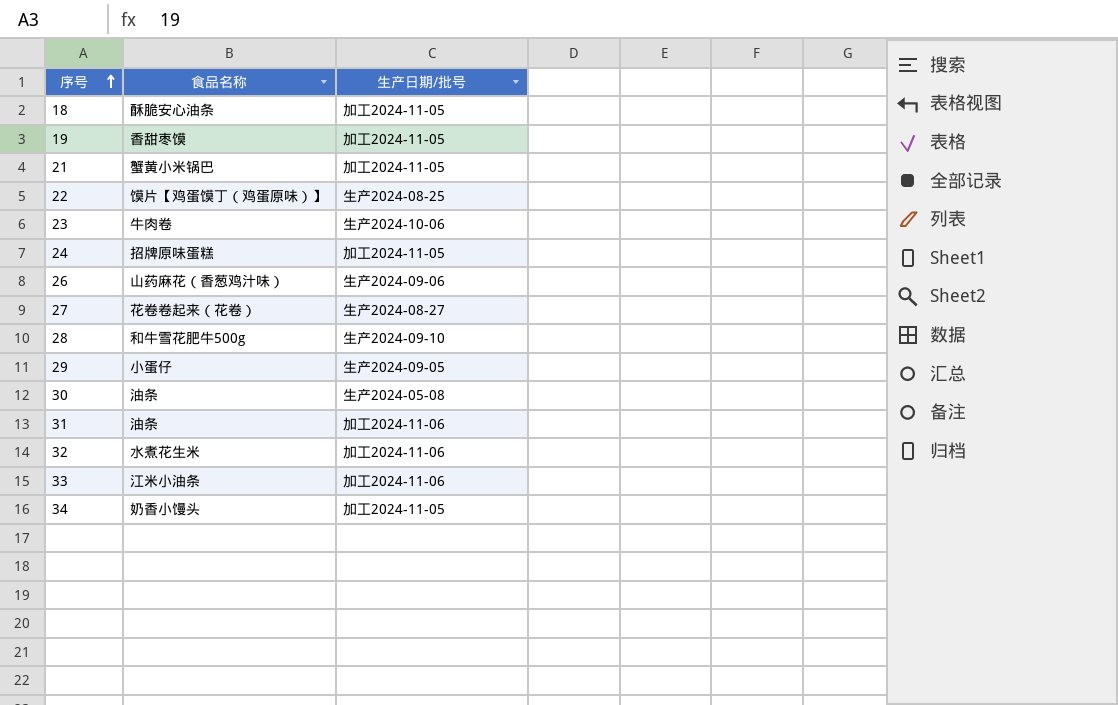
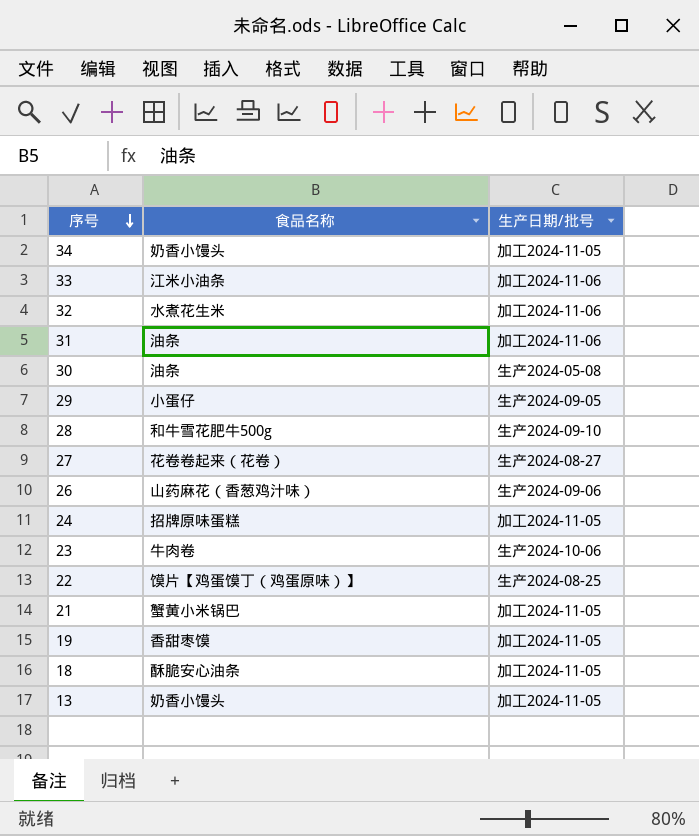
row order: 序号 ascending -> 序号 descending
row 13: none -> 奶香小馒头 | 加工2024-11-05

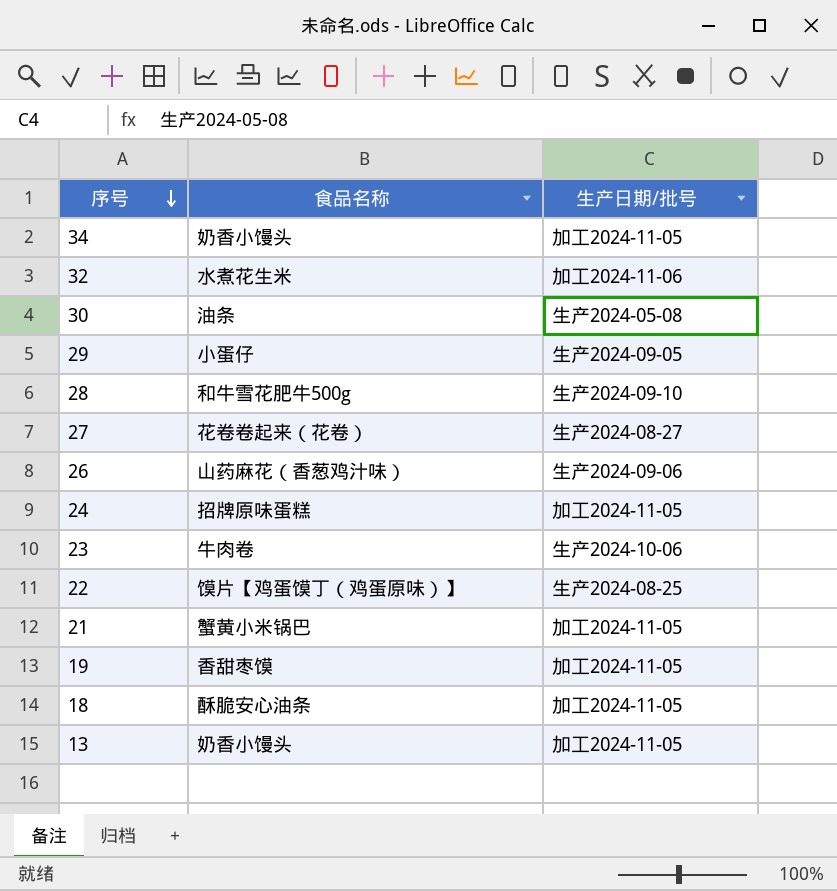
row 33: 江米小油条 | 加工2024-11-06 -> none
row 31: 油条 | 加工2024-11-06 -> none

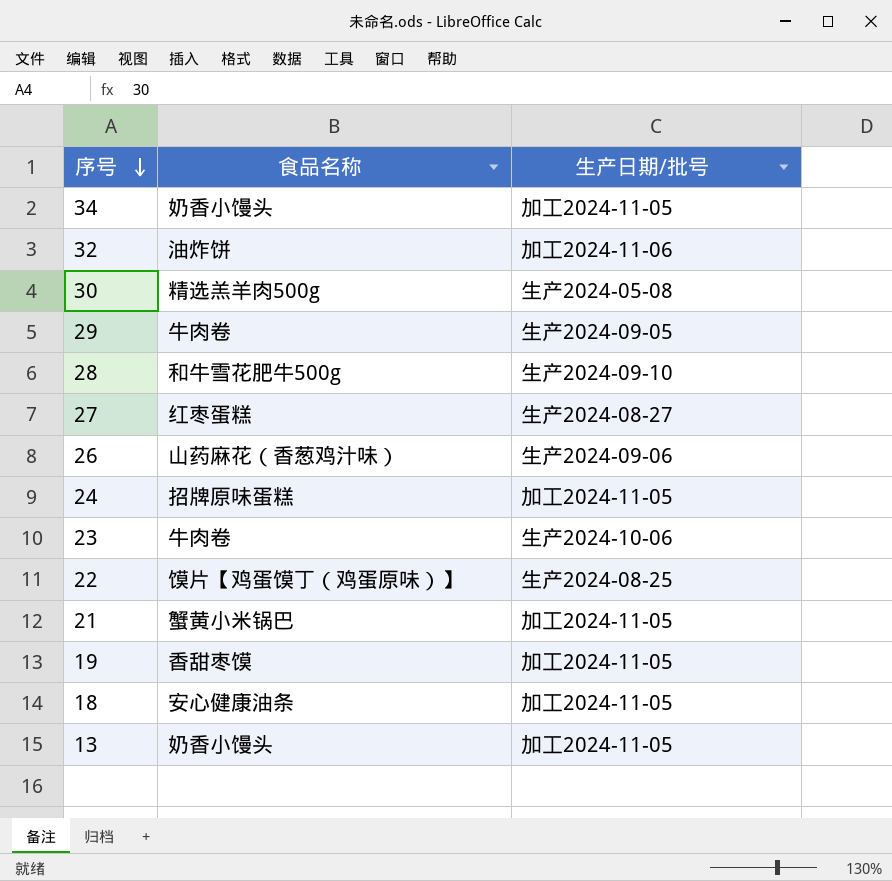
32 | 食品名称: 水煮花生米 -> 油炸饼
30 | 食品名称: 油条 -> 精选羔羊肉500g
29 | 食品名称: 小蛋仔 -> 牛肉卷
27 | 食品名称: 花卷卷起来（花卷） -> 红枣蛋糕
18 | 食品名称: 酥脆安心油条 -> 安心健康油条

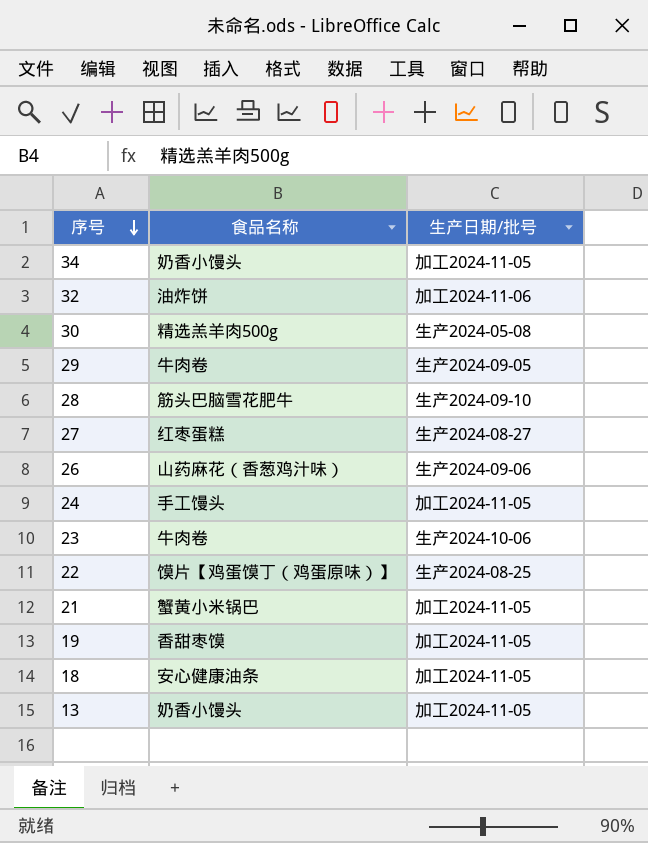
28 | 食品名称: 和牛雪花肥牛500g -> 筋头巴脑雪花肥牛
24 | 食品名称: 招牌原味蛋糕 -> 手工馒头

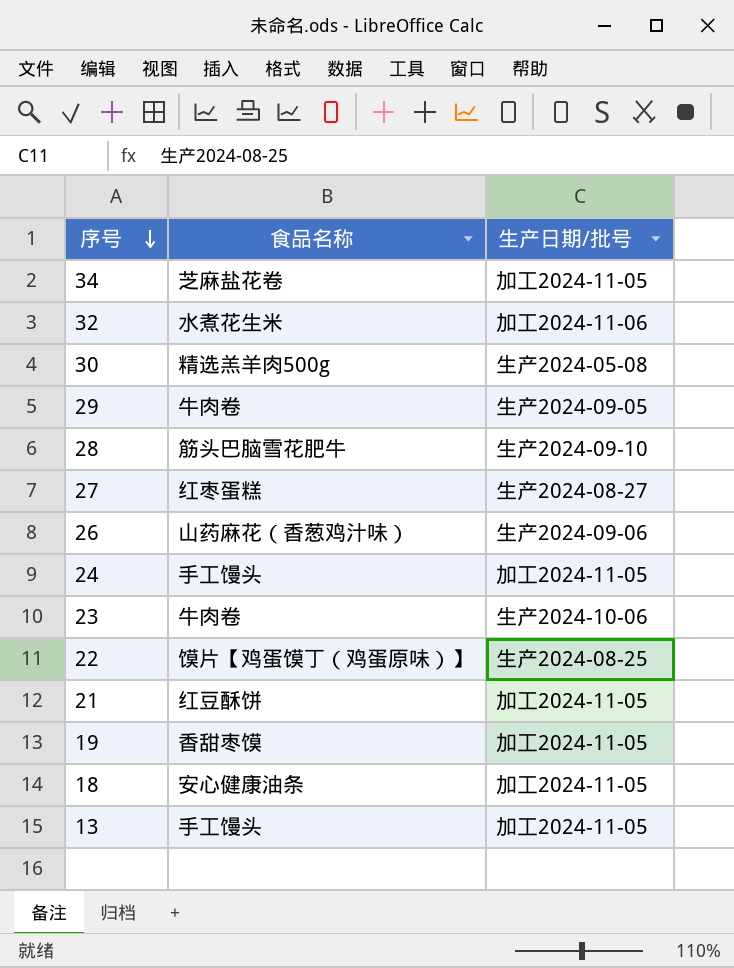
34 | 食品名称: 奶香小馒头 -> 芝麻盐花卷
32 | 食品名称: 油炸饼 -> 水煮花生米
21 | 食品名称: 蟹黄小米锅巴 -> 红豆酥饼
13 | 食品名称: 奶香小馒头 -> 手工馒头

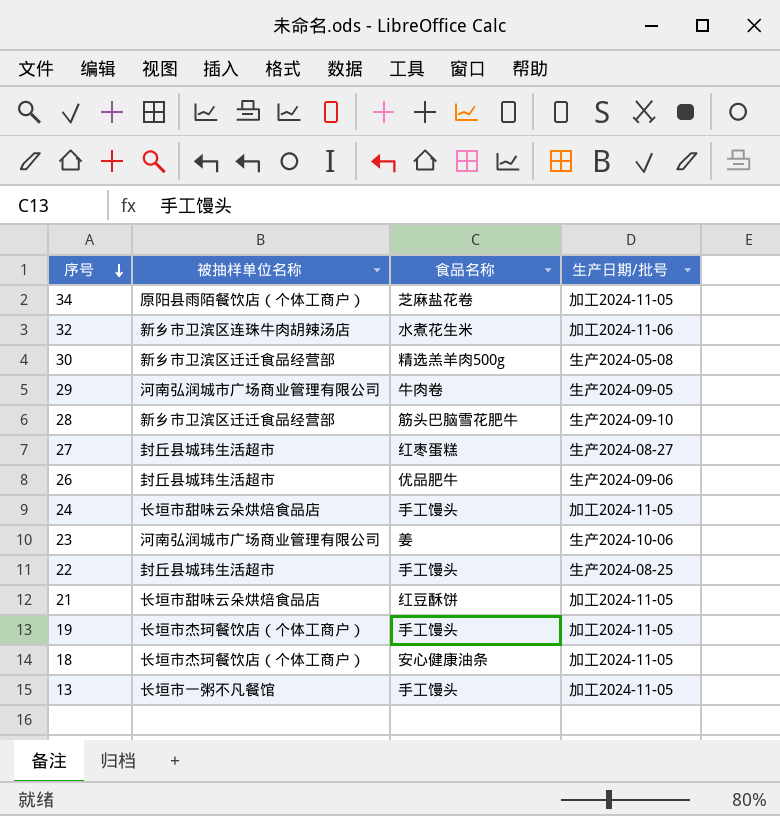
column 被抽样单位名称 | position: none -> 2
26 | 食品名称: 山药麻花（香葱鸡汁味） -> 优品肥牛
23 | 食品名称: 牛肉卷 -> 姜
22 | 食品名称: 馍片【鸡蛋馍丁（鸡蛋原味）】 -> 手工馒头
19 | 食品名称: 香甜枣馍 -> 手工馒头

